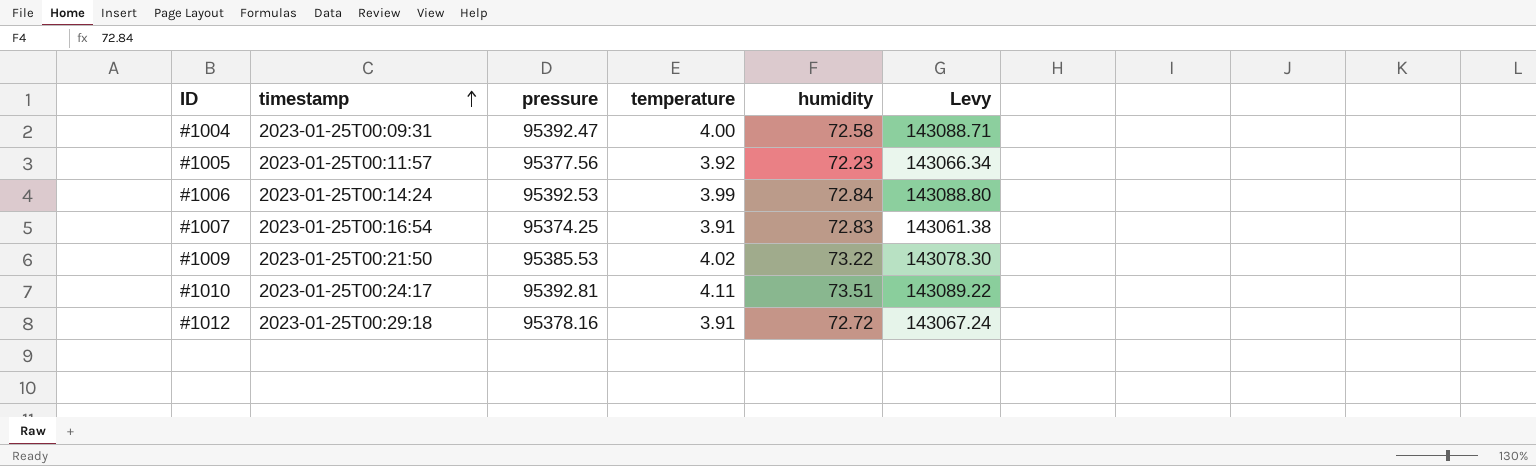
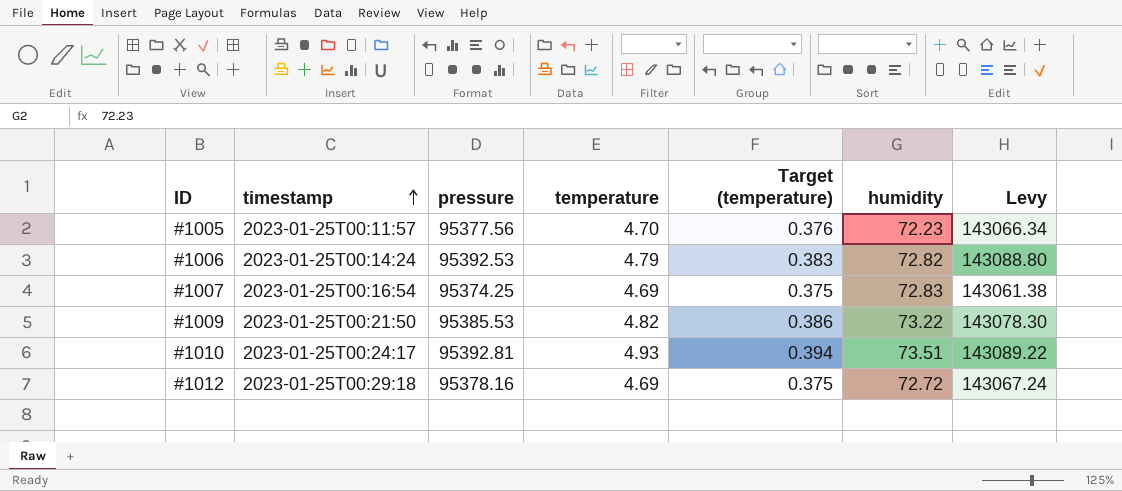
column Target (temperature) | formula: none -> [temperature] * 0.08
row #1004: 2023-01-25T00:09:31 | 95392.47 | 4.00 | 72.58 | 143088.71 -> none
#1005 | temperature: 3.92 -> 4.70
#1006 | temperature: 3.99 -> 4.79
#1006 | humidity: 72.84 -> 72.82
#1007 | temperature: 3.91 -> 4.69
#1009 | temperature: 4.02 -> 4.82
#1010 | temperature: 4.11 -> 4.93
#1012 | temperature: 3.91 -> 4.69

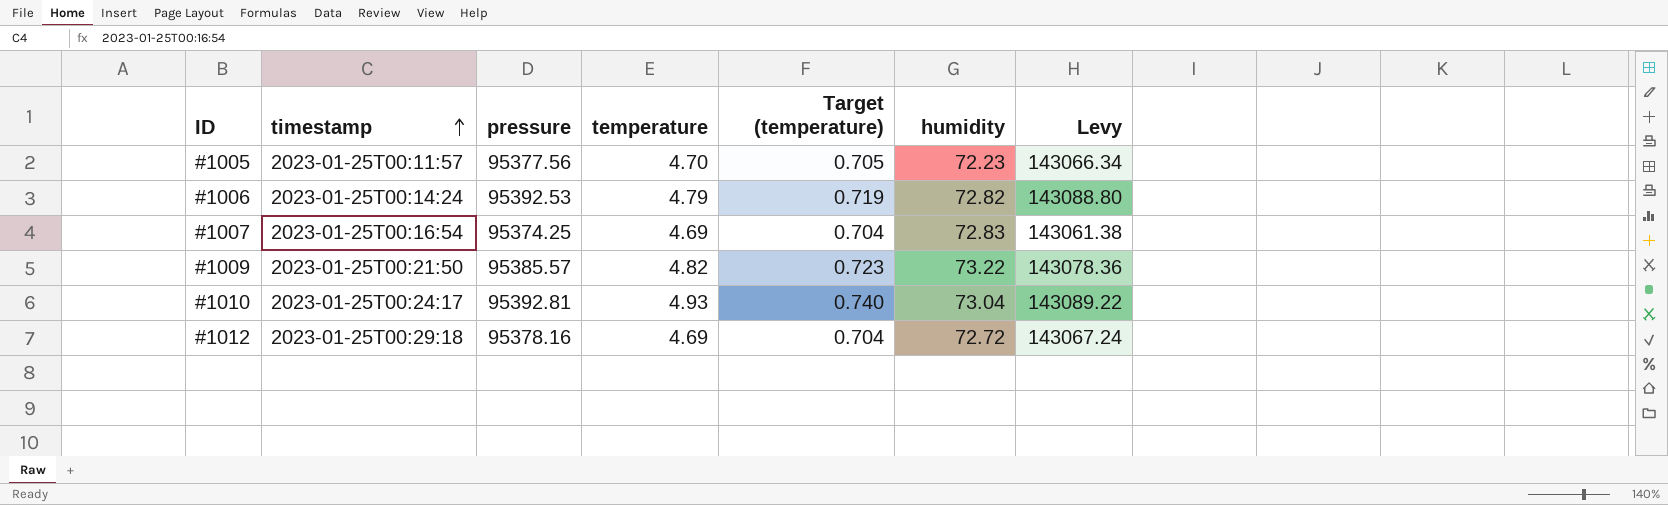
column Target (temperature) | formula: [temperature] * 0.08 -> [temperature] * 0.15
#1009 | pressure: 95385.53 -> 95385.57
#1009 | Levy: 143078.30 -> 143078.36
#1010 | humidity: 73.51 -> 73.04

